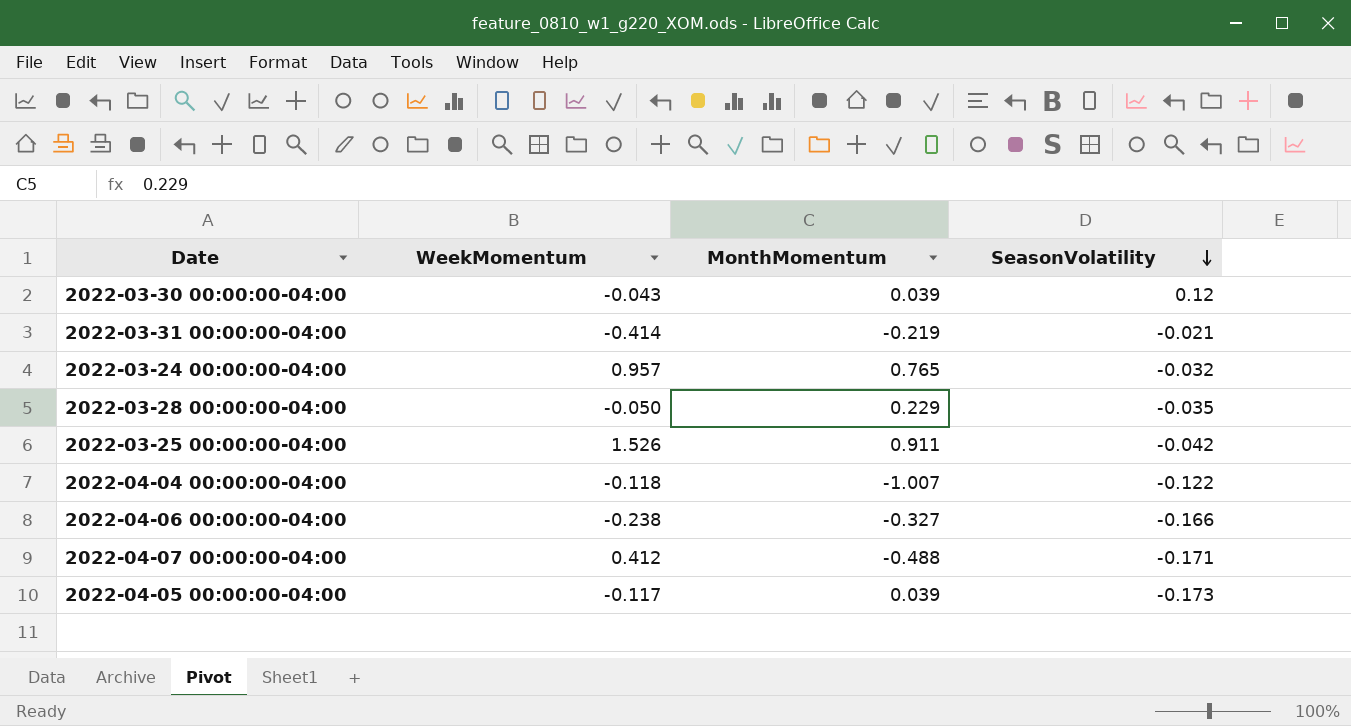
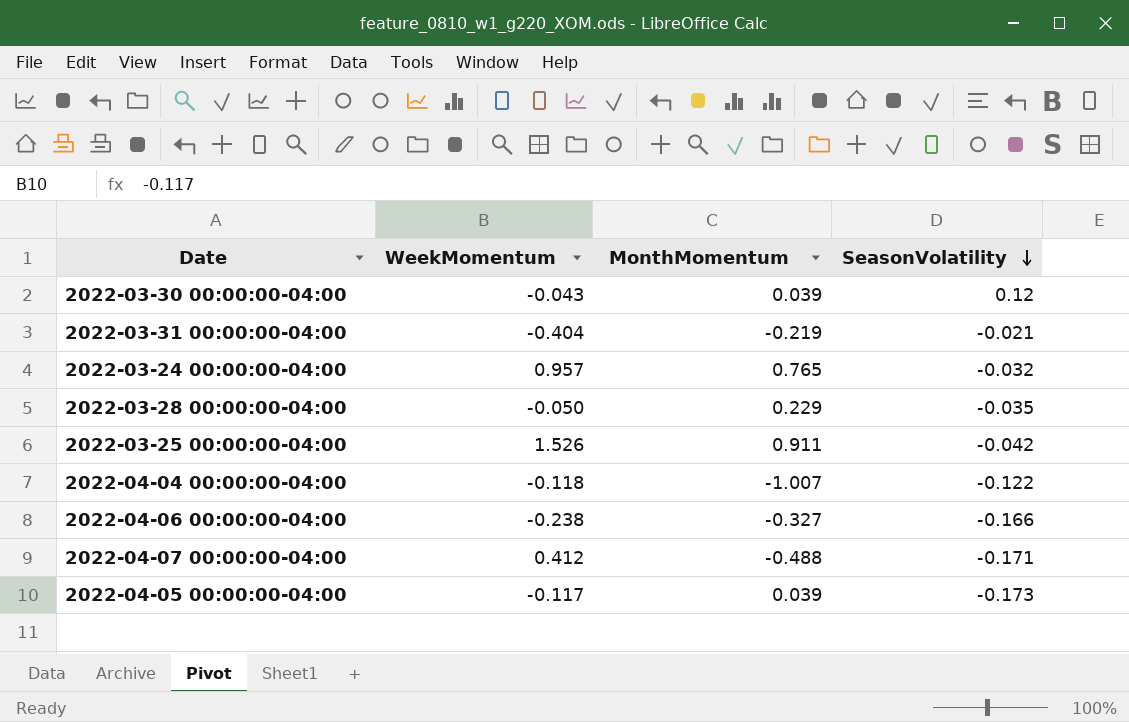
2022-03-31 00:00:00-04:00 | WeekMomentum: -0.414 -> -0.404

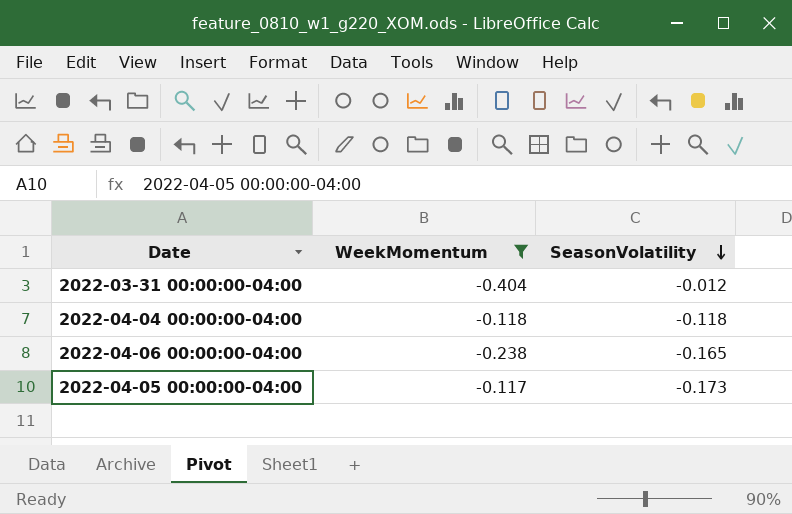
filter: none -> WeekMomentum <= -0.117
column MonthMomentum | position: 3 -> none
2022-03-31 00:00:00-04:00 | SeasonVolatility: -0.021 -> -0.012
2022-04-04 00:00:00-04:00 | SeasonVolatility: -0.122 -> -0.118
2022-04-06 00:00:00-04:00 | SeasonVolatility: -0.166 -> -0.165

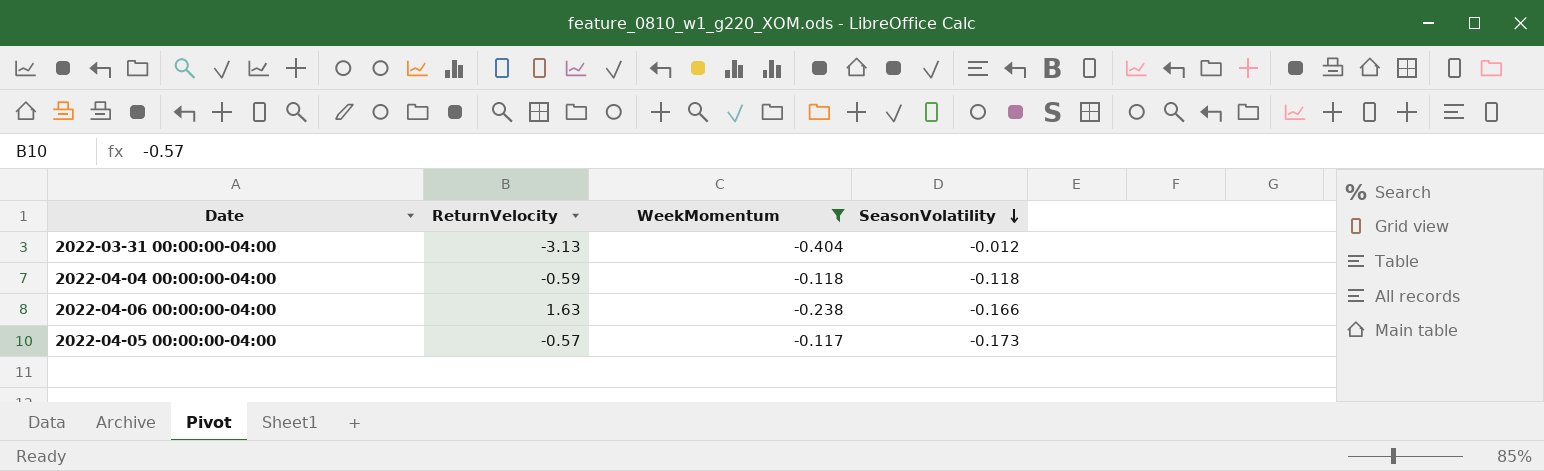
column ReturnVelocity | position: none -> 2
2022-04-06 00:00:00-04:00 | SeasonVolatility: -0.165 -> -0.166

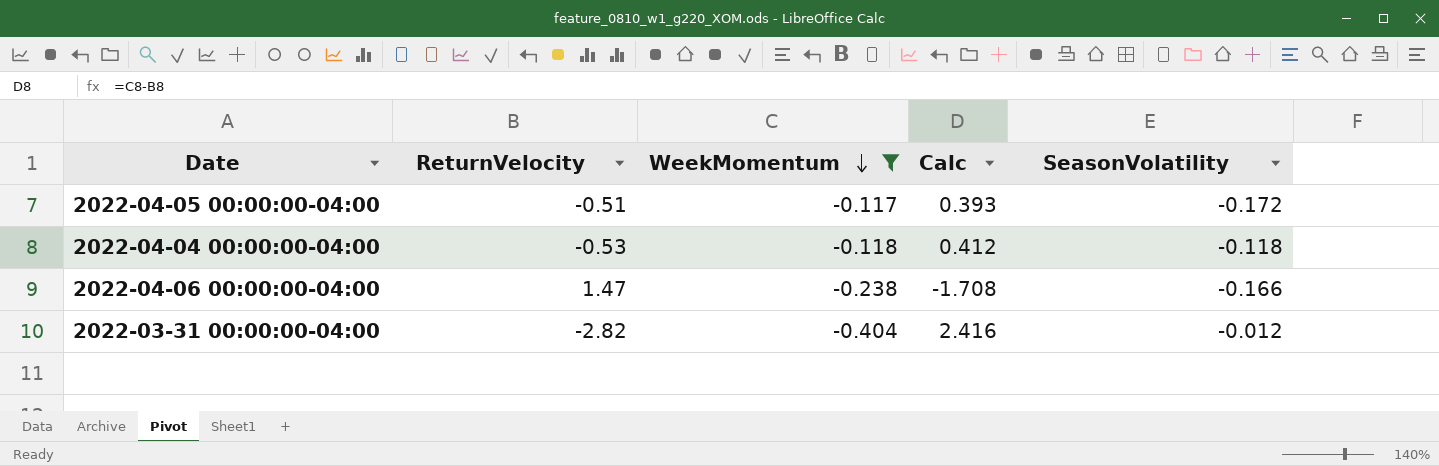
row order: SeasonVolatility descending -> WeekMomentum descending
column Calc | formula: none -> [WeekMomentum] - [ReturnVelocity]
2022-04-05 00:00:00-04:00 | ReturnVelocity: -0.57 -> -0.51
2022-04-05 00:00:00-04:00 | SeasonVolatility: -0.173 -> -0.172
2022-04-04 00:00:00-04:00 | ReturnVelocity: -0.59 -> -0.53
2022-04-06 00:00:00-04:00 | ReturnVelocity: 1.63 -> 1.47
2022-03-31 00:00:00-04:00 | ReturnVelocity: -3.13 -> -2.82

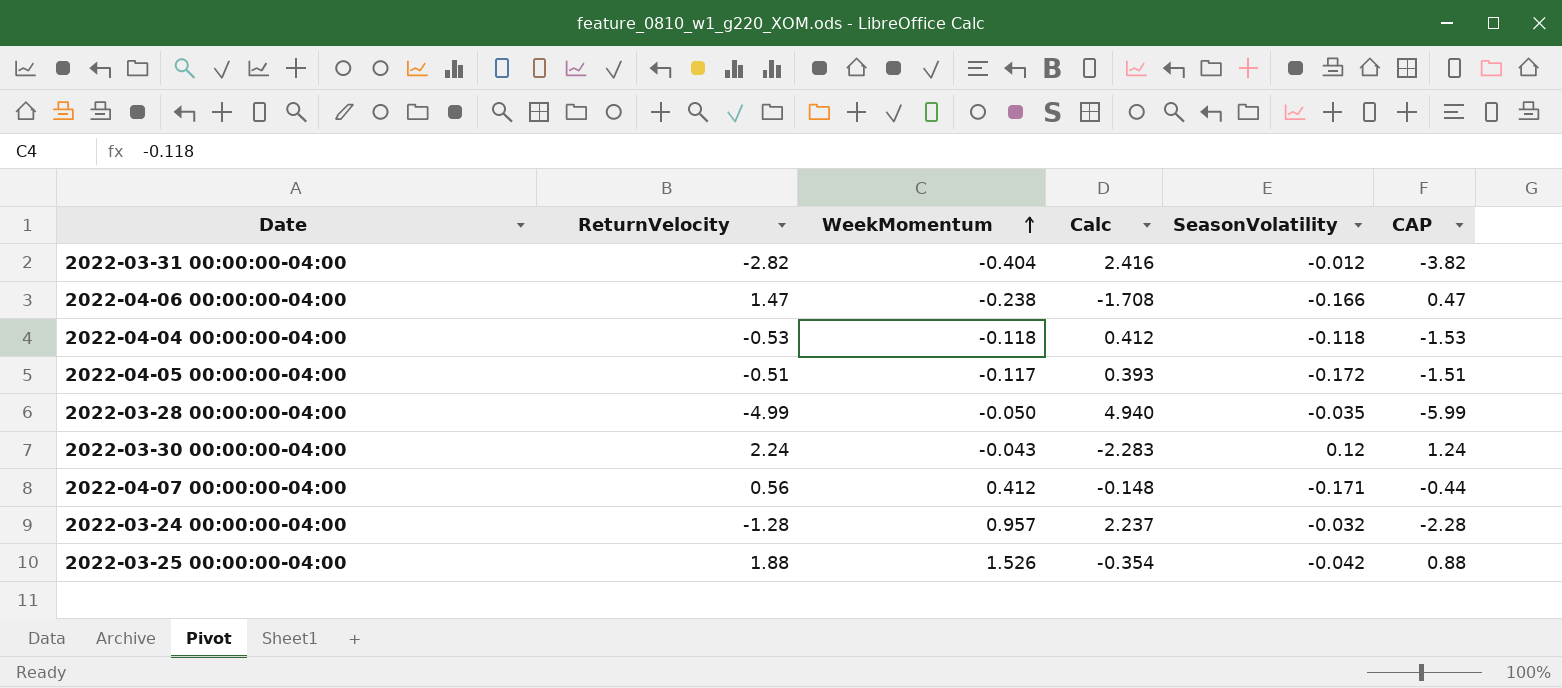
filter: WeekMomentum <= -0.117 -> none
row order: WeekMomentum descending -> WeekMomentum ascending
column CAP | formula: none -> [ReturnVelocity] - 1

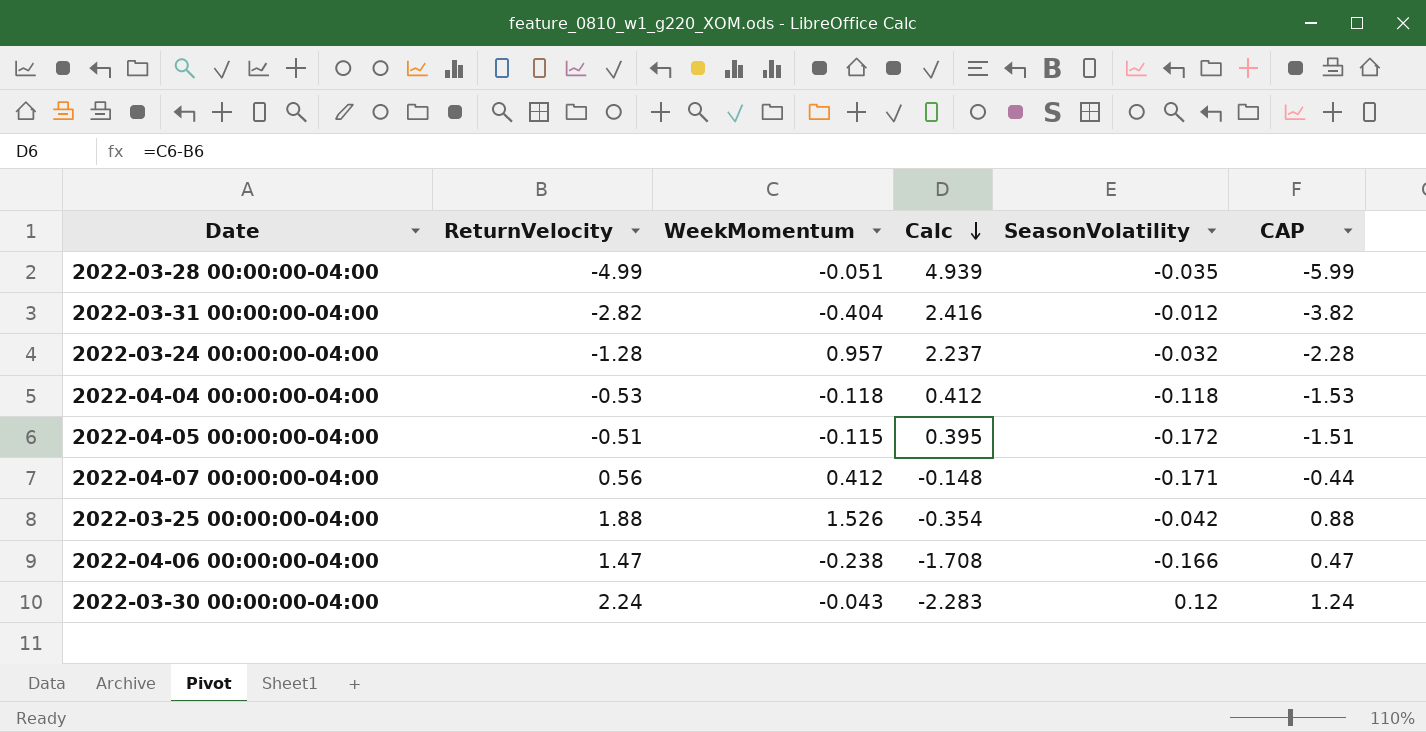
row order: WeekMomentum ascending -> Calc descending
2022-03-28 00:00:00-04:00 | WeekMomentum: -0.050 -> -0.051
2022-03-28 00:00:00-04:00 | Calc: 4.940 -> 4.939
2022-04-05 00:00:00-04:00 | WeekMomentum: -0.117 -> -0.115
2022-04-05 00:00:00-04:00 | Calc: 0.393 -> 0.395

